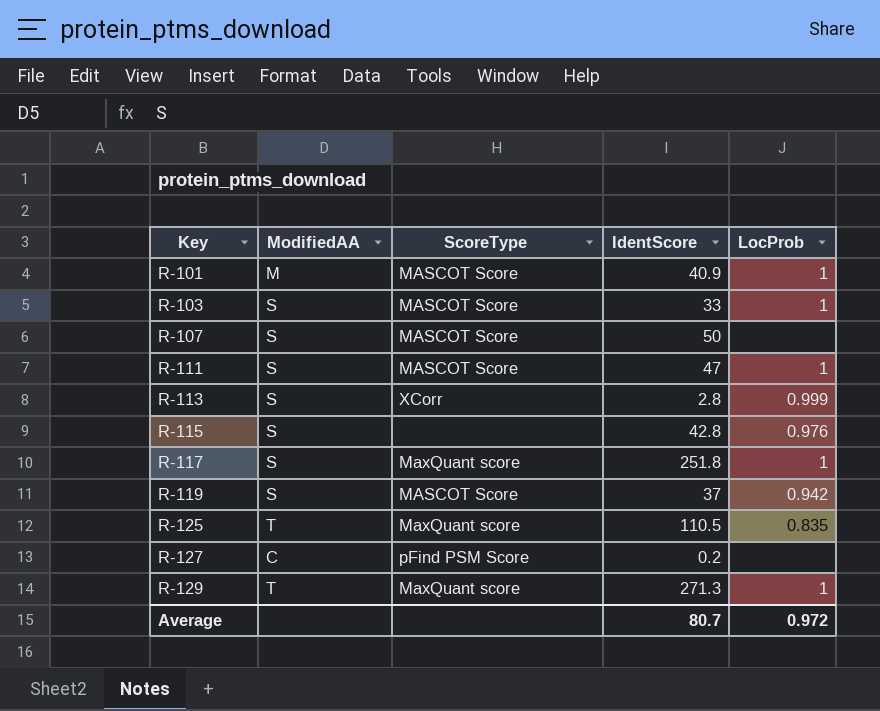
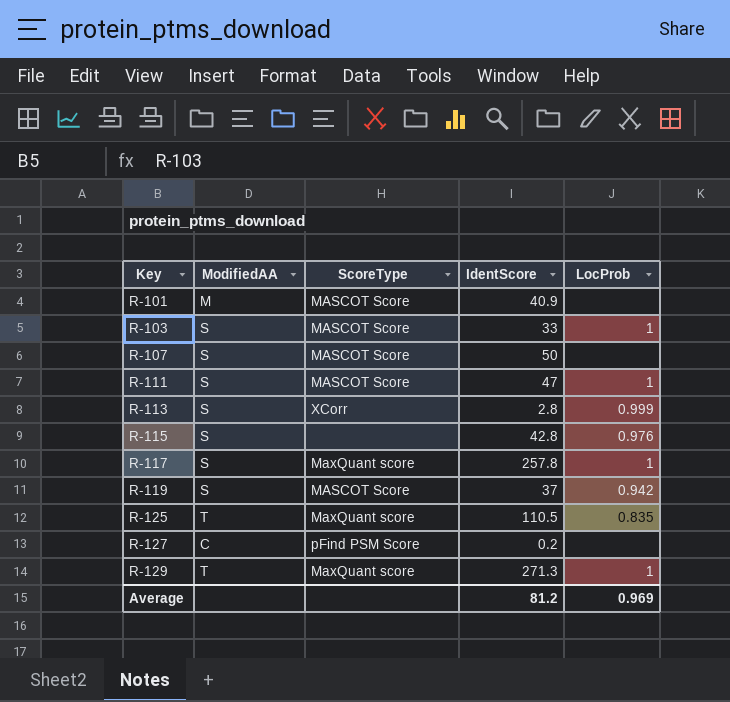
R-101 | LocProb: 1 -> none
R-117 | IdentScore: 251.8 -> 257.8
Average | IdentScore: 80.7 -> 81.2
Average | LocProb: 0.972 -> 0.969

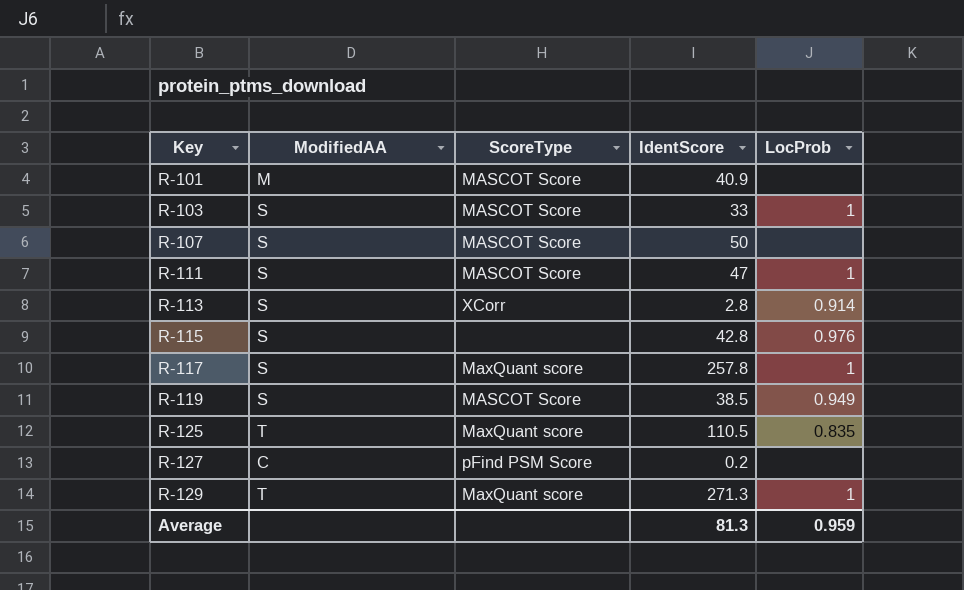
R-113 | LocProb: 0.999 -> 0.914
R-119 | IdentScore: 37 -> 38.5
R-119 | LocProb: 0.942 -> 0.949
Average | IdentScore: 81.2 -> 81.3
Average | LocProb: 0.969 -> 0.959

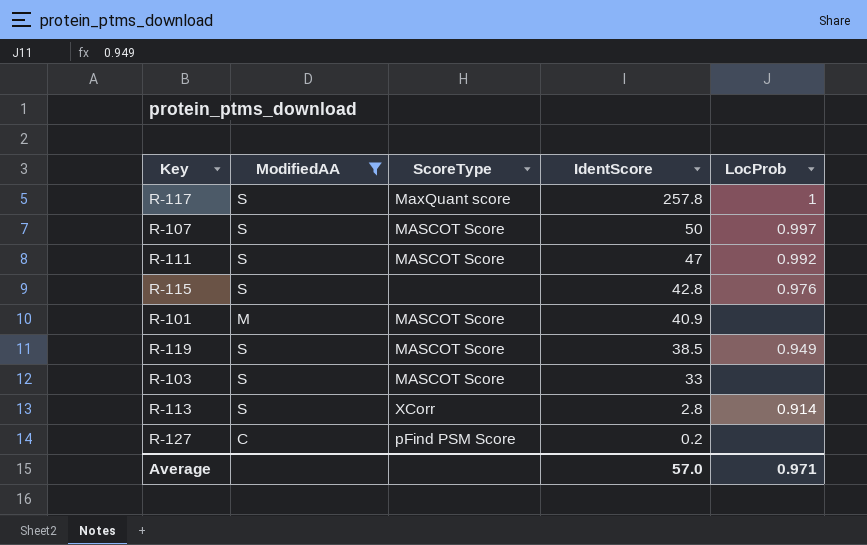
filter: none -> ModifiedAA != T
row order: Key ascending -> IdentScore descending
R-107 | LocProb: none -> 0.997
R-111 | LocProb: 1 -> 0.992
R-103 | LocProb: 1 -> none
Average | IdentScore: 81.3 -> 57.0
Average | LocProb: 0.959 -> 0.971

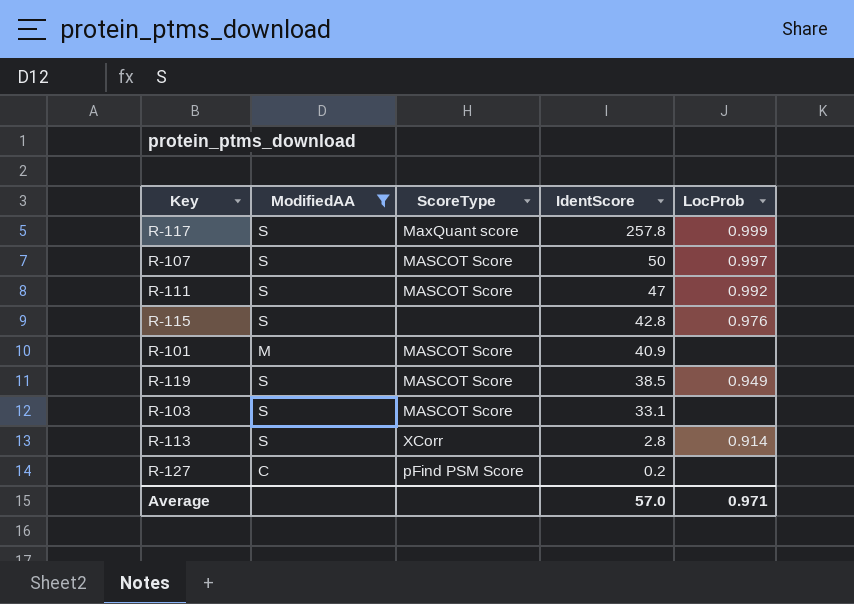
R-117 | LocProb: 1 -> 0.999
R-103 | IdentScore: 33 -> 33.1

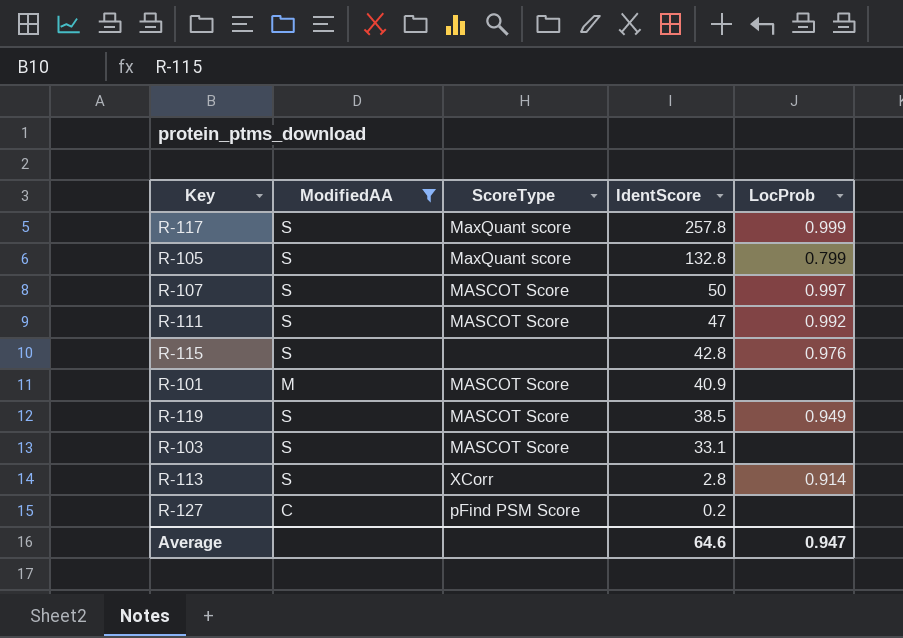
row R-105: none -> S | MaxQuant score | 132.8 | 0.799
Average | IdentScore: 57.0 -> 64.6
Average | LocProb: 0.971 -> 0.947

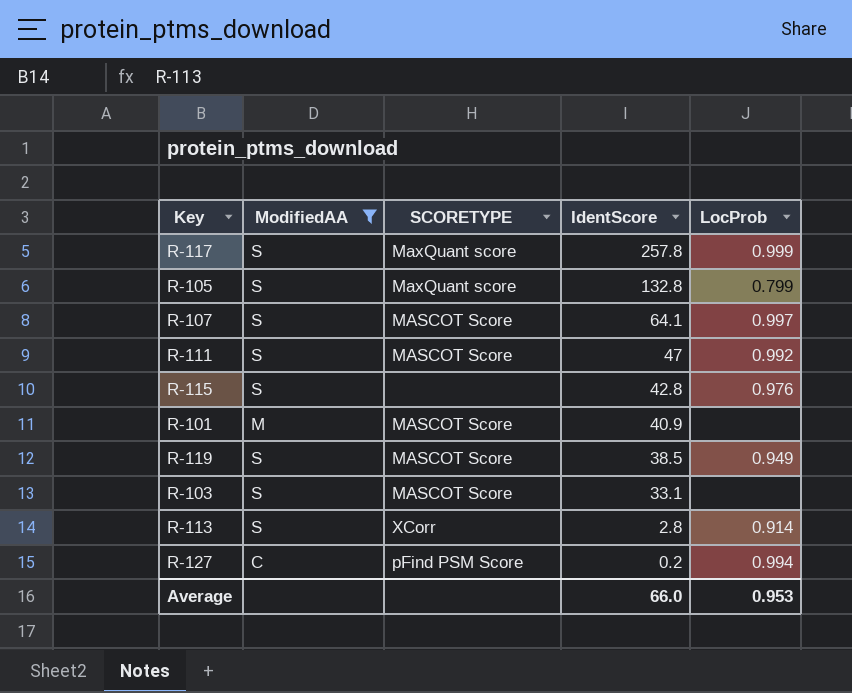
column name: ScoreType -> SCORETYPE
R-107 | IdentScore: 50 -> 64.1
R-127 | LocProb: none -> 0.994
Average | IdentScore: 64.6 -> 66.0
Average | LocProb: 0.947 -> 0.953

